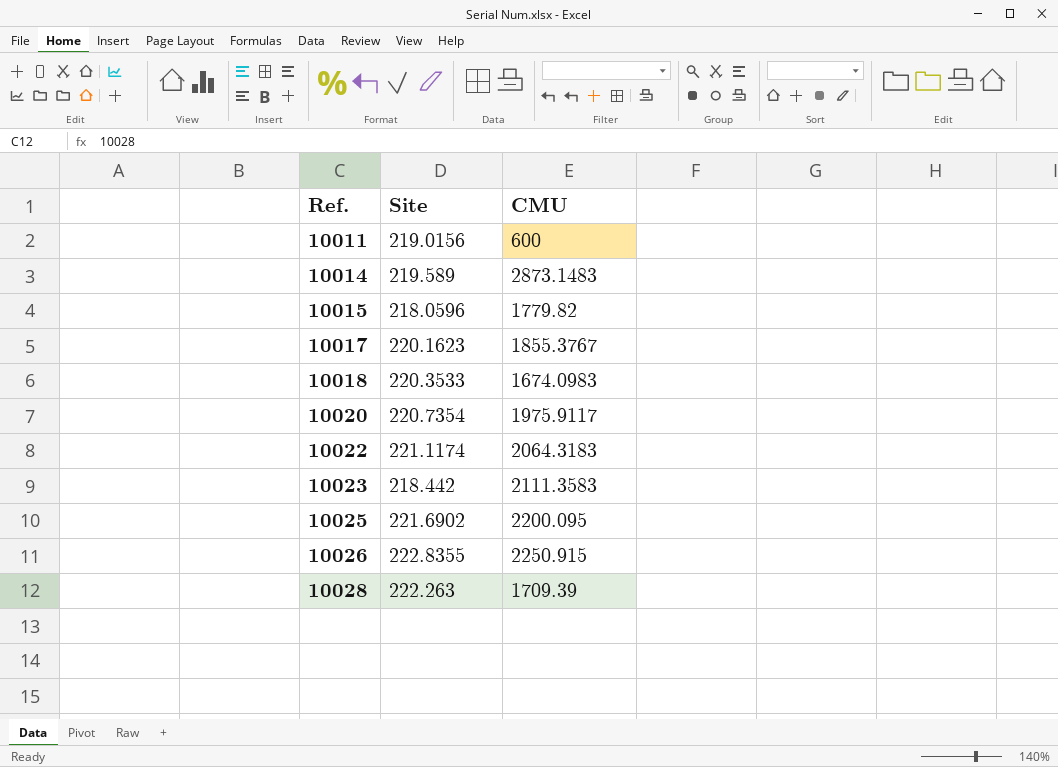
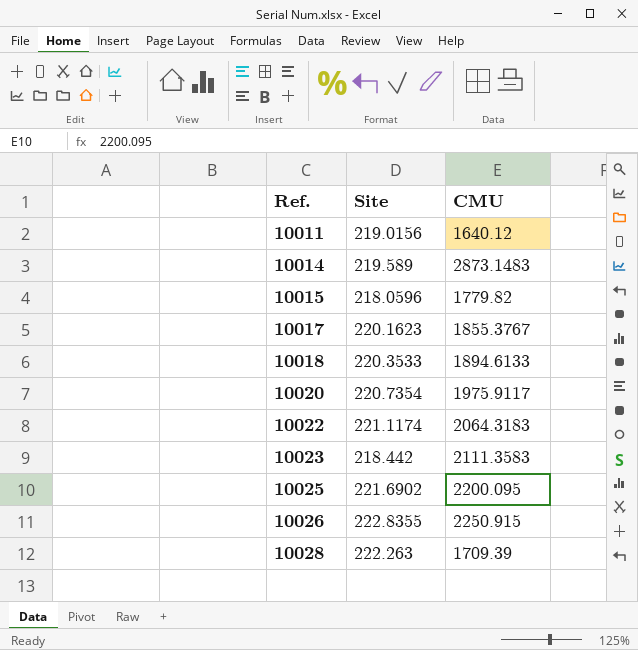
10011 | CMU: 600 -> 1640.12
10018 | CMU: 1674.0983 -> 1894.6133

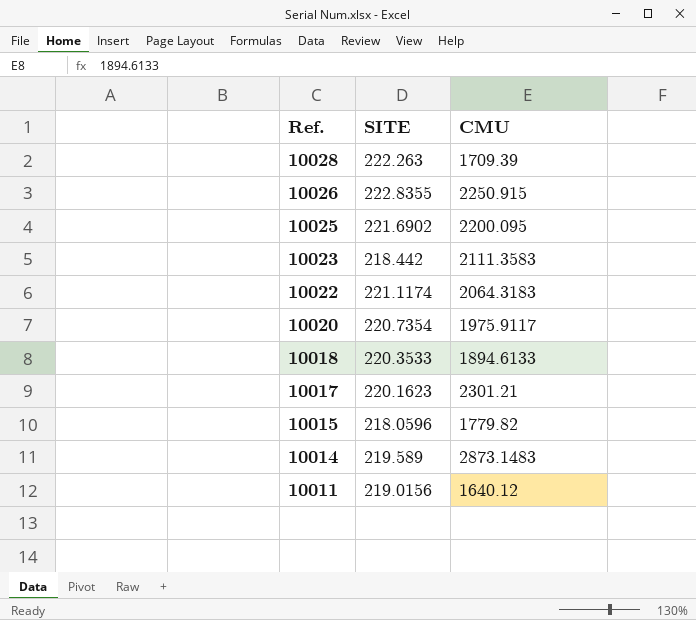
row order: Ref. ascending -> Ref. descending
column name: Site -> SITE
10017 | CMU: 1855.3767 -> 2301.21

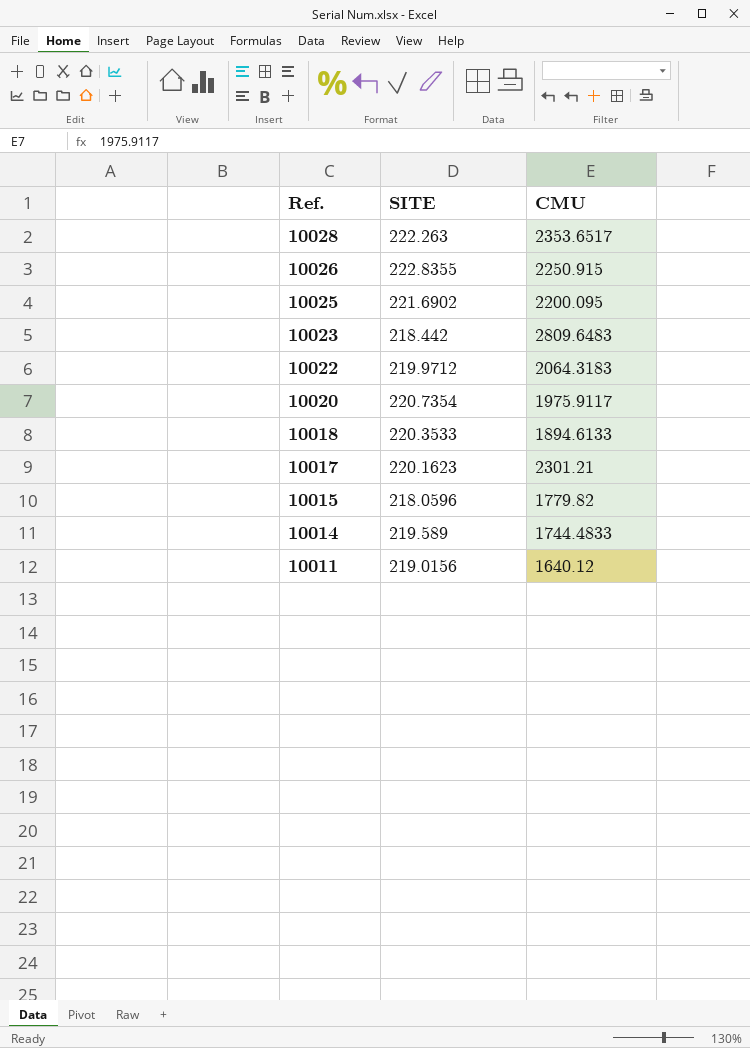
10028 | CMU: 1709.39 -> 2353.6517
10023 | CMU: 2111.3583 -> 2809.6483
10022 | SITE: 221.1174 -> 219.9712
10014 | CMU: 2873.1483 -> 1744.4833

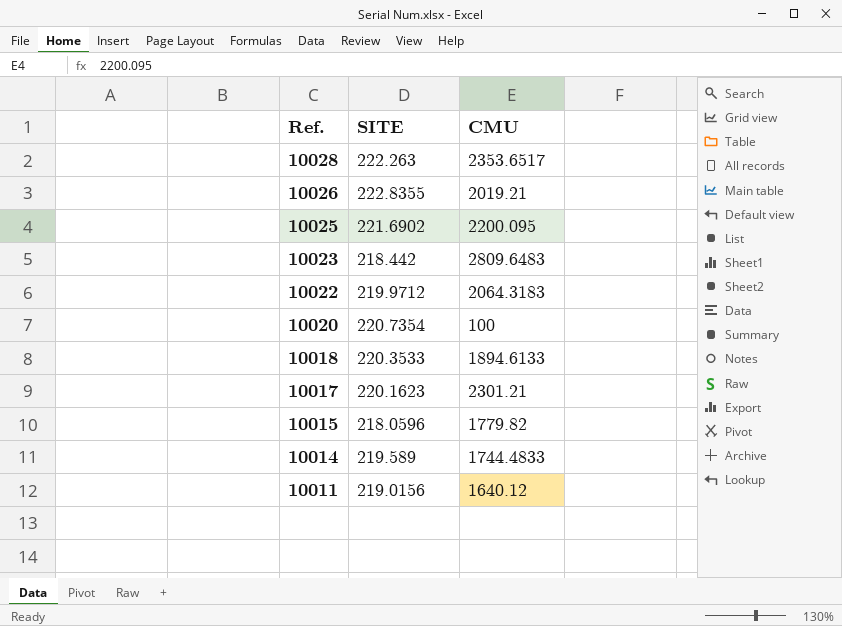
10026 | CMU: 2250.915 -> 2019.21
10020 | CMU: 1975.9117 -> 100

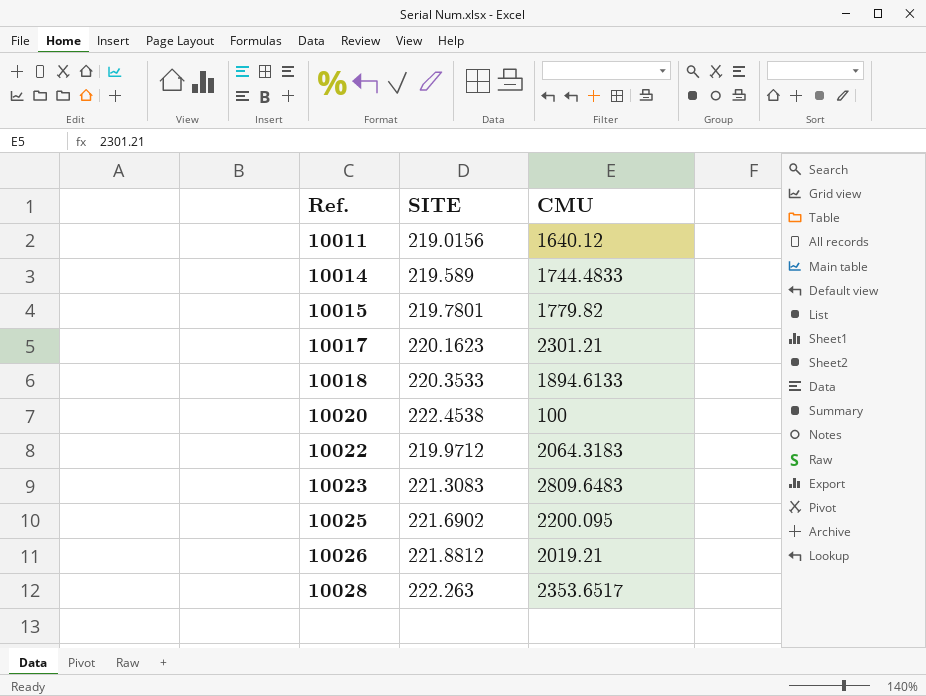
row order: Ref. descending -> Ref. ascending
10015 | SITE: 218.0596 -> 219.7801
10020 | SITE: 220.7354 -> 222.4538
10023 | SITE: 218.442 -> 221.3083
10026 | SITE: 222.8355 -> 221.8812

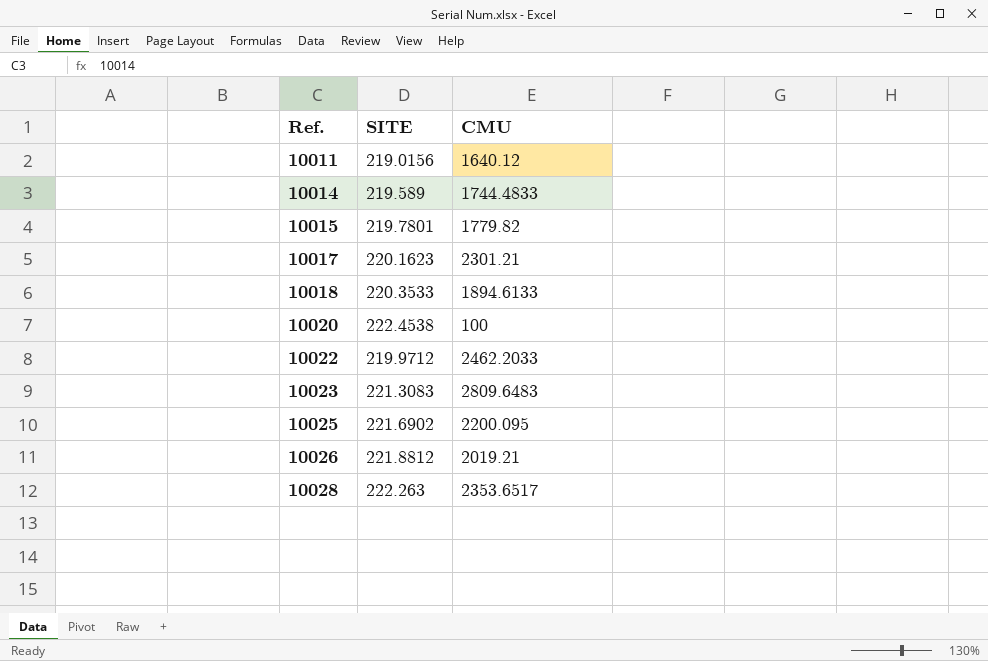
10022 | CMU: 2064.3183 -> 2462.2033

